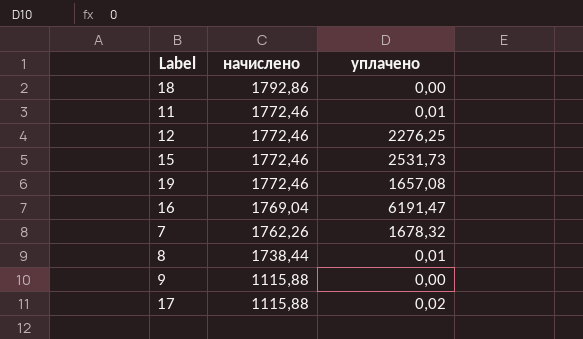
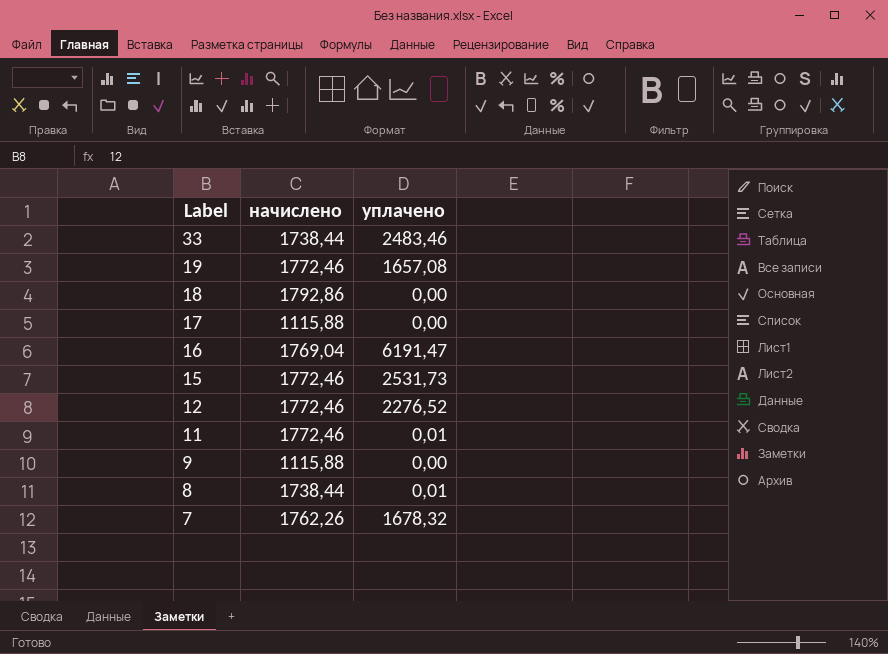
row order: начислено descending -> Label descending
row 33: none -> 1738,44 | 2483,46
17 | уплачено: 0,02 -> 0,00
12 | уплачено: 2276,25 -> 2276,52

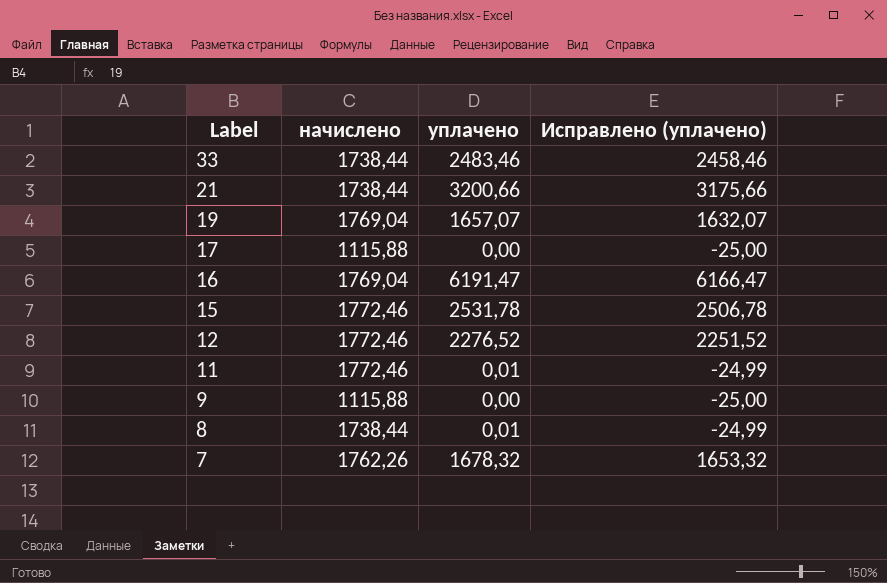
column Исправлено (уплачено) | formula: none -> [уплачено] - 25
row 18: 1792,86 | 0,00 -> none
row 21: none -> 1738,44 | 3200,66 | 3175,66
19 | начислено: 1772,46 -> 1769,04
19 | уплачено: 1657,08 -> 1657,07
15 | уплачено: 2531,73 -> 2531,78

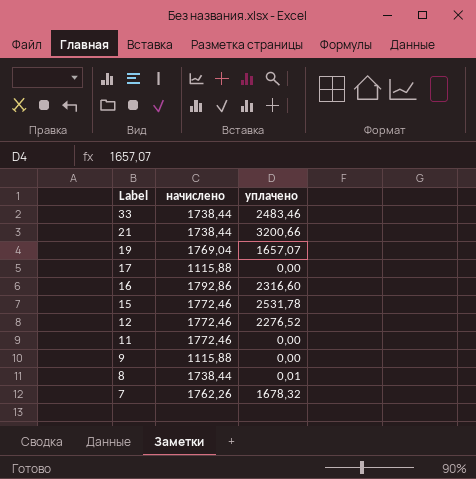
column Исправлено (уплачено) | formula: [уплачено] - 25 -> none
16 | начислено: 1769,04 -> 1792,86
16 | уплачено: 6191,47 -> 2316,60
11 | уплачено: 0,01 -> 0,00

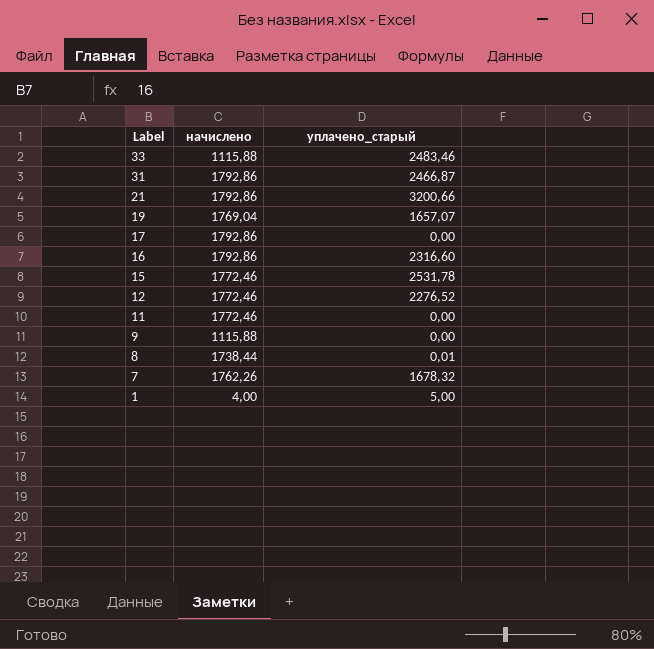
column name: уплачено -> уплачено_старый
33 | начислено: 1738,44 -> 1115,88
row 31: none -> 1792,86 | 2466,87
21 | начислено: 1738,44 -> 1792,86
17 | начислено: 1115,88 -> 1792,86
row 1: none -> 4,00 | 5,00

